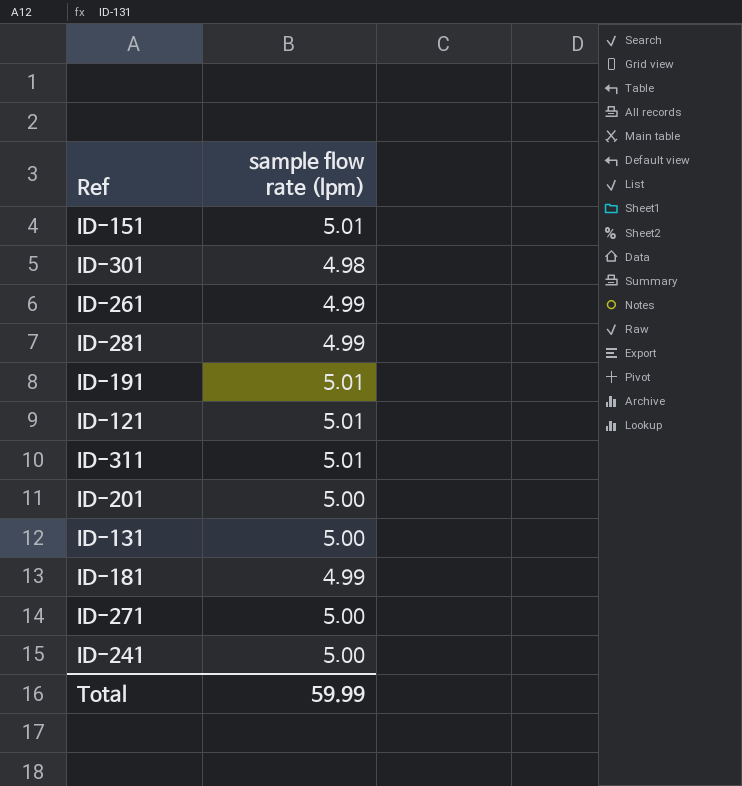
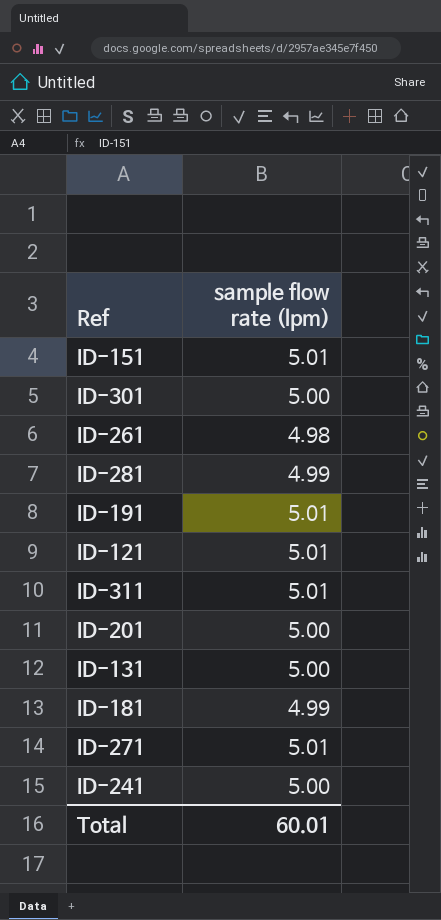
ID-301 | sample flow rate (lpm): 4.98 -> 5.00
ID-261 | sample flow rate (lpm): 4.99 -> 4.98
ID-271 | sample flow rate (lpm): 5.00 -> 5.01
Total | sample flow rate (lpm): 59.99 -> 60.01

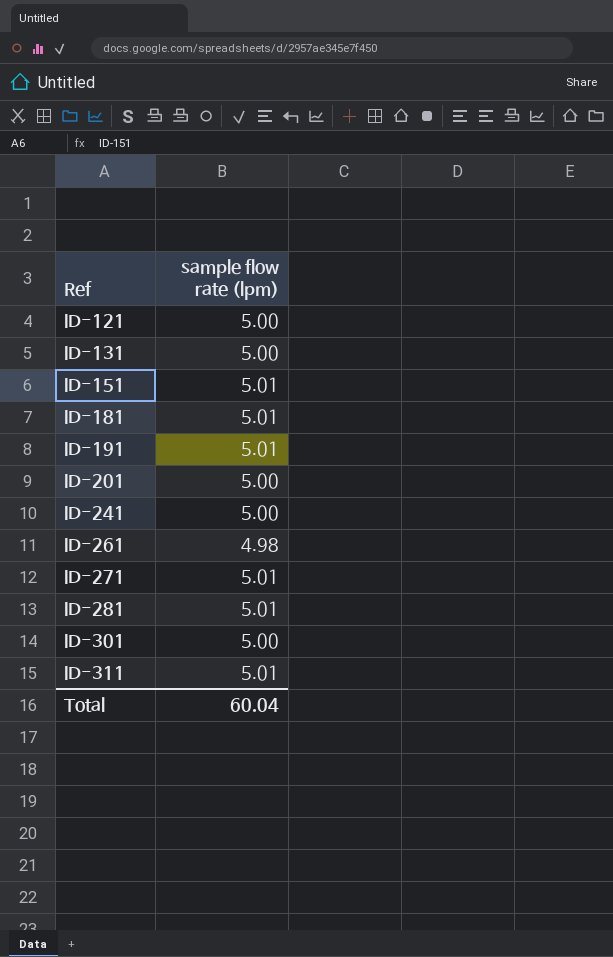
row order: none -> Ref ascending
ID-121 | sample flow rate (lpm): 5.01 -> 5.00
ID-181 | sample flow rate (lpm): 4.99 -> 5.01
ID-281 | sample flow rate (lpm): 4.99 -> 5.01
Total | sample flow rate (lpm): 60.01 -> 60.04

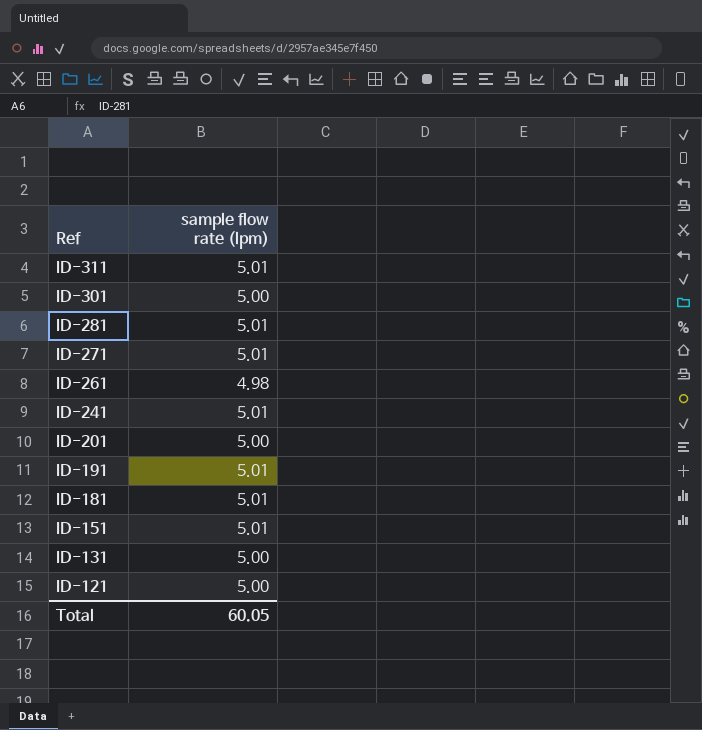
row order: Ref ascending -> Ref descending
ID-241 | sample flow rate (lpm): 5.00 -> 5.01
Total | sample flow rate (lpm): 60.04 -> 60.05

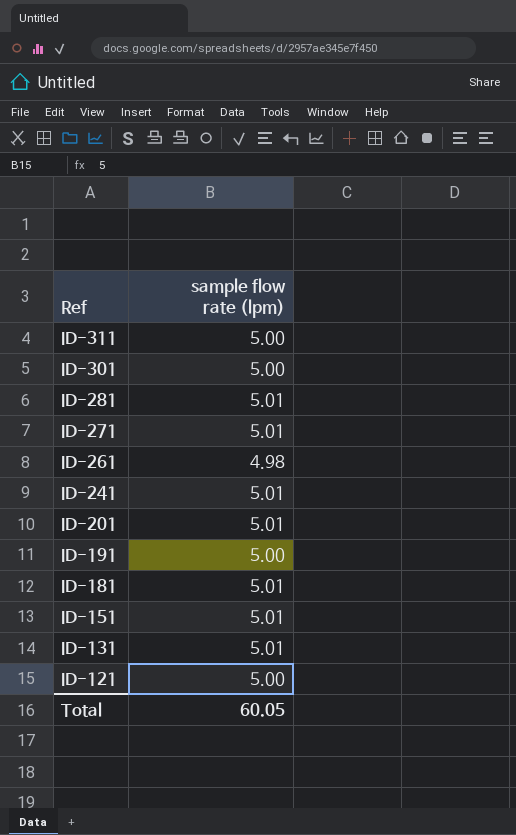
ID-311 | sample flow rate (lpm): 5.01 -> 5.00
ID-201 | sample flow rate (lpm): 5.00 -> 5.01
ID-191 | sample flow rate (lpm): 5.01 -> 5.00
ID-131 | sample flow rate (lpm): 5.00 -> 5.01

